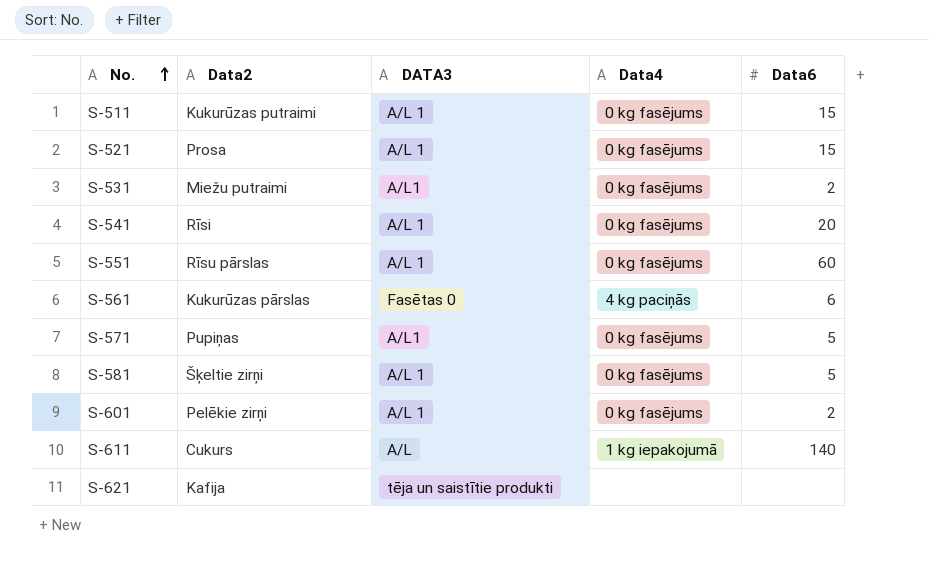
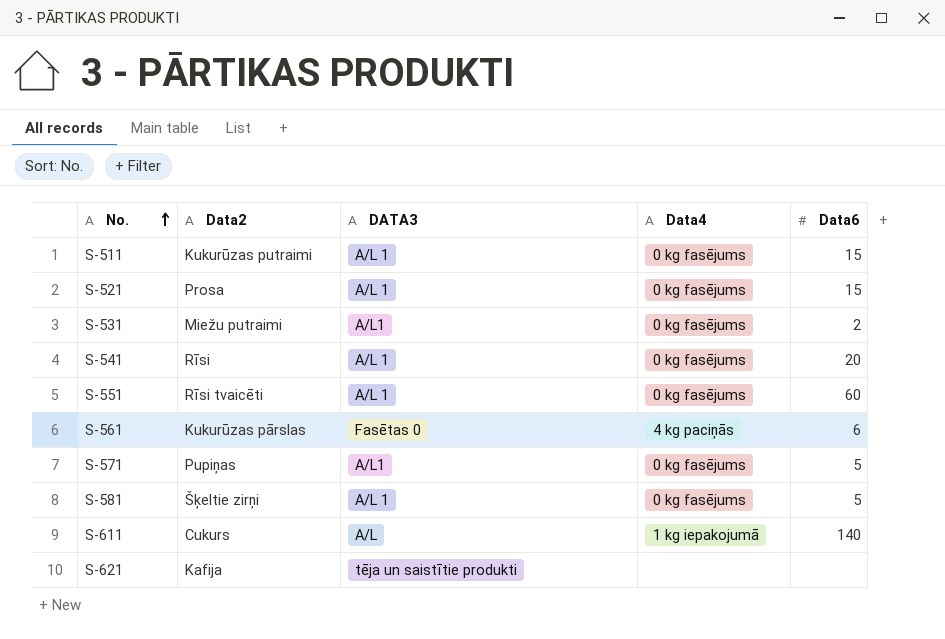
row S-601: Pelēkie zirņi | A/L 1 | 0 kg fasējums | 2 -> none
S-551 | Data2: Rīsu pārslas -> Rīsi tvaicēti

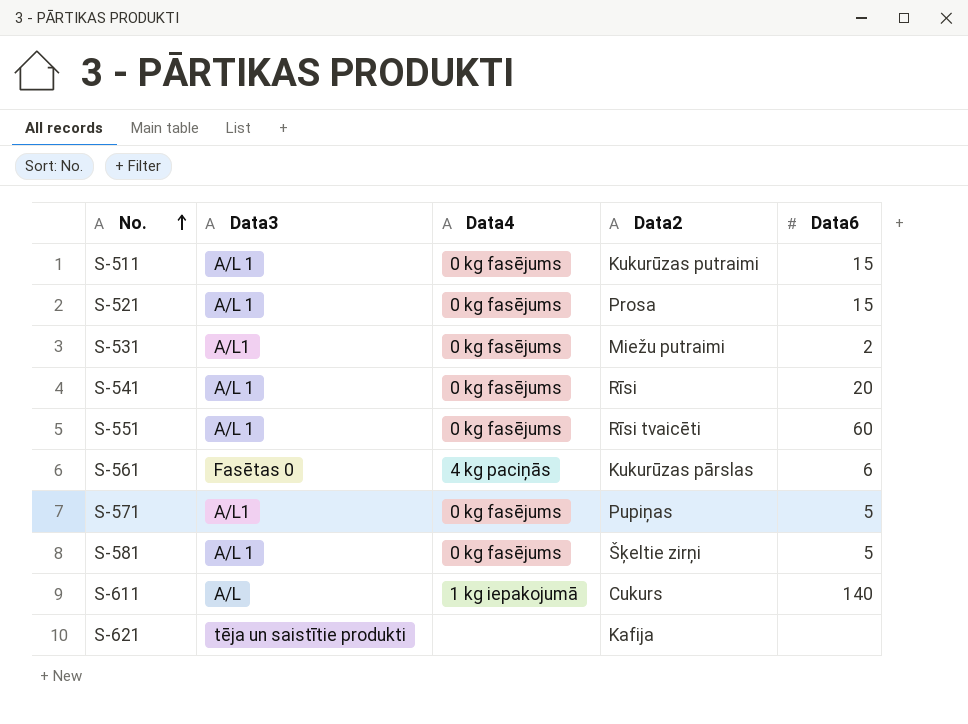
column name: DATA3 -> Data3
column Data2 | position: 2 -> 4

